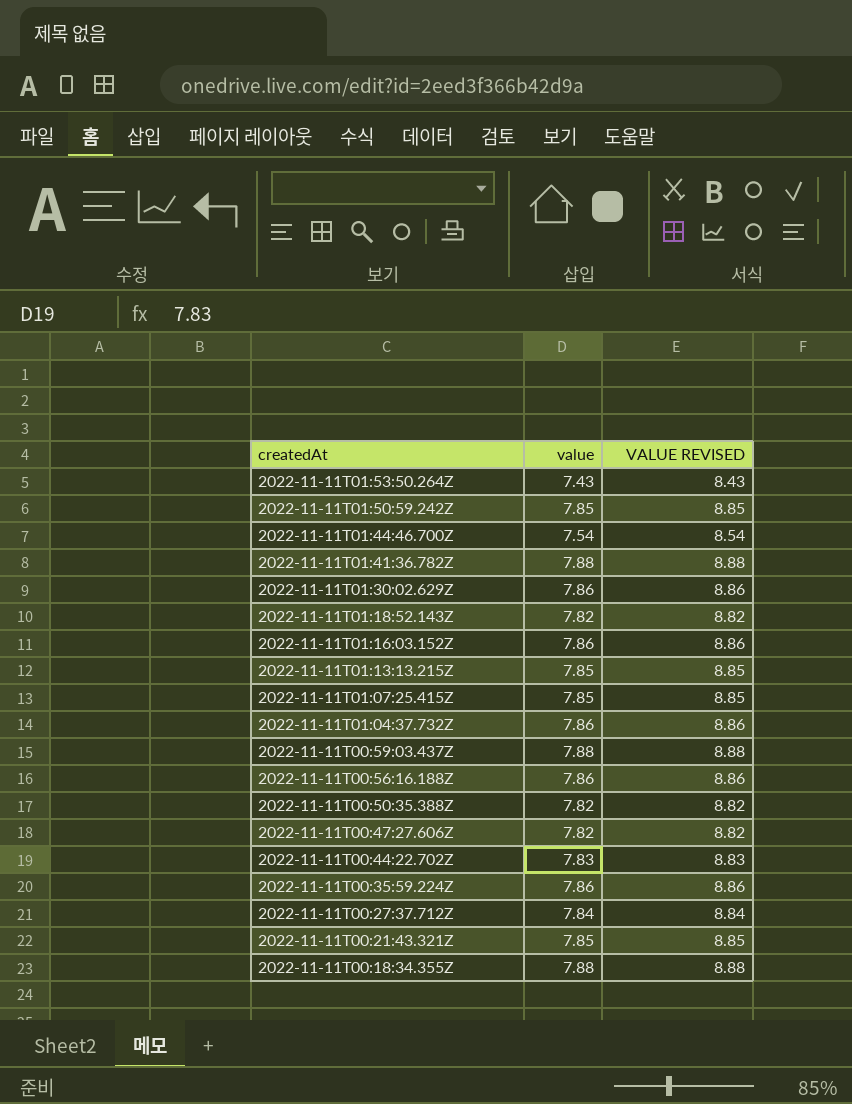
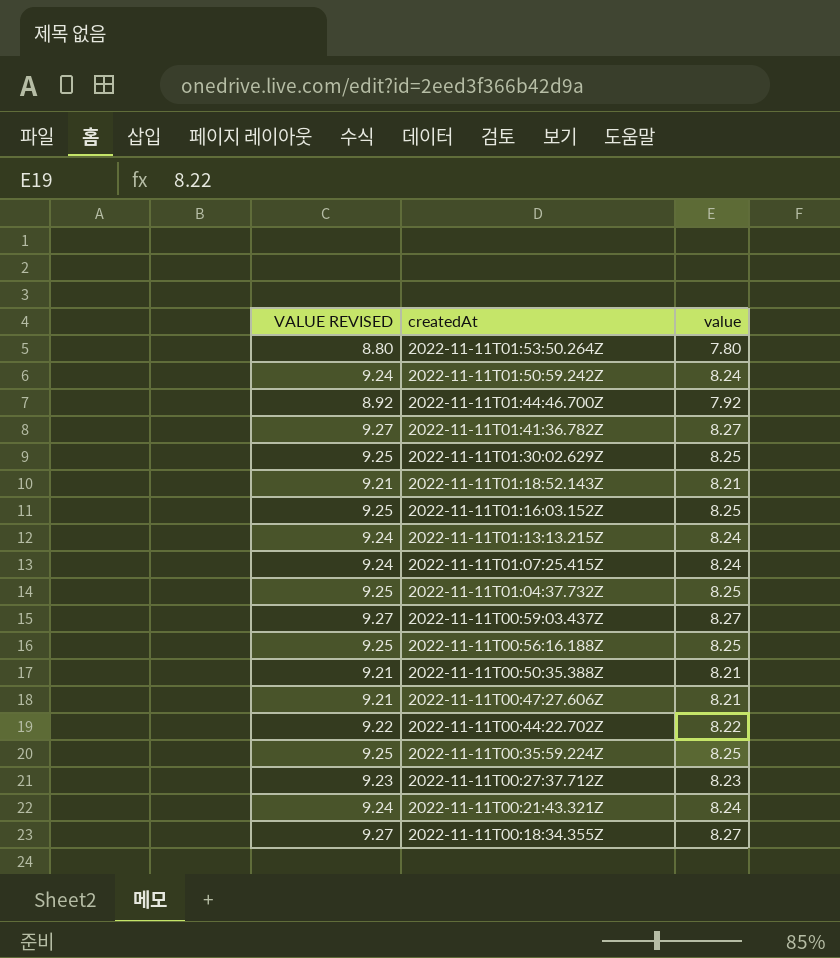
column VALUE REVISED | position: 3 -> 1
2022-11-11T01:53:50.264Z | VALUE REVISED: 8.43 -> 8.80
2022-11-11T01:53:50.264Z | value: 7.43 -> 7.80
2022-11-11T01:50:59.242Z | VALUE REVISED: 8.85 -> 9.24
2022-11-11T01:50:59.242Z | value: 7.85 -> 8.24
2022-11-11T01:44:46.700Z | VALUE REVISED: 8.54 -> 8.92
2022-11-11T01:44:46.700Z | value: 7.54 -> 7.92
2022-11-11T01:41:36.782Z | VALUE REVISED: 8.88 -> 9.27
2022-11-11T01:41:36.782Z | value: 7.88 -> 8.27
2022-11-11T01:30:02.629Z | VALUE REVISED: 8.86 -> 9.25
2022-11-11T01:30:02.629Z | value: 7.86 -> 8.25
2022-11-11T01:18:52.143Z | VALUE REVISED: 8.82 -> 9.21
2022-11-11T01:18:52.143Z | value: 7.82 -> 8.21
2022-11-11T01:16:03.152Z | VALUE REVISED: 8.86 -> 9.25
2022-11-11T01:16:03.152Z | value: 7.86 -> 8.25
2022-11-11T01:13:13.215Z | VALUE REVISED: 8.85 -> 9.24
2022-11-11T01:13:13.215Z | value: 7.85 -> 8.24
2022-11-11T01:07:25.415Z | VALUE REVISED: 8.85 -> 9.24
2022-11-11T01:07:25.415Z | value: 7.85 -> 8.24
2022-11-11T01:04:37.732Z | VALUE REVISED: 8.86 -> 9.25
2022-11-11T01:04:37.732Z | value: 7.86 -> 8.25
2022-11-11T00:59:03.437Z | VALUE REVISED: 8.88 -> 9.27
2022-11-11T00:59:03.437Z | value: 7.88 -> 8.27
2022-11-11T00:56:16.188Z | VALUE REVISED: 8.86 -> 9.25
2022-11-11T00:56:16.188Z | value: 7.86 -> 8.25
2022-11-11T00:50:35.388Z | VALUE REVISED: 8.82 -> 9.21
2022-11-11T00:50:35.388Z | value: 7.82 -> 8.21
2022-11-11T00:47:27.606Z | VALUE REVISED: 8.82 -> 9.21
2022-11-11T00:47:27.606Z | value: 7.82 -> 8.21
2022-11-11T00:44:22.702Z | VALUE REVISED: 8.83 -> 9.22
2022-11-11T00:44:22.702Z | value: 7.83 -> 8.22
2022-11-11T00:35:59.224Z | VALUE REVISED: 8.86 -> 9.25
2022-11-11T00:35:59.224Z | value: 7.86 -> 8.25
2022-11-11T00:27:37.712Z | VALUE REVISED: 8.84 -> 9.23
2022-11-11T00:27:37.712Z | value: 7.84 -> 8.23
2022-11-11T00:21:43.321Z | VALUE REVISED: 8.85 -> 9.24
2022-11-11T00:21:43.321Z | value: 7.85 -> 8.24
2022-11-11T00:18:34.355Z | VALUE REVISED: 8.88 -> 9.27
2022-11-11T00:18:34.355Z | value: 7.88 -> 8.27

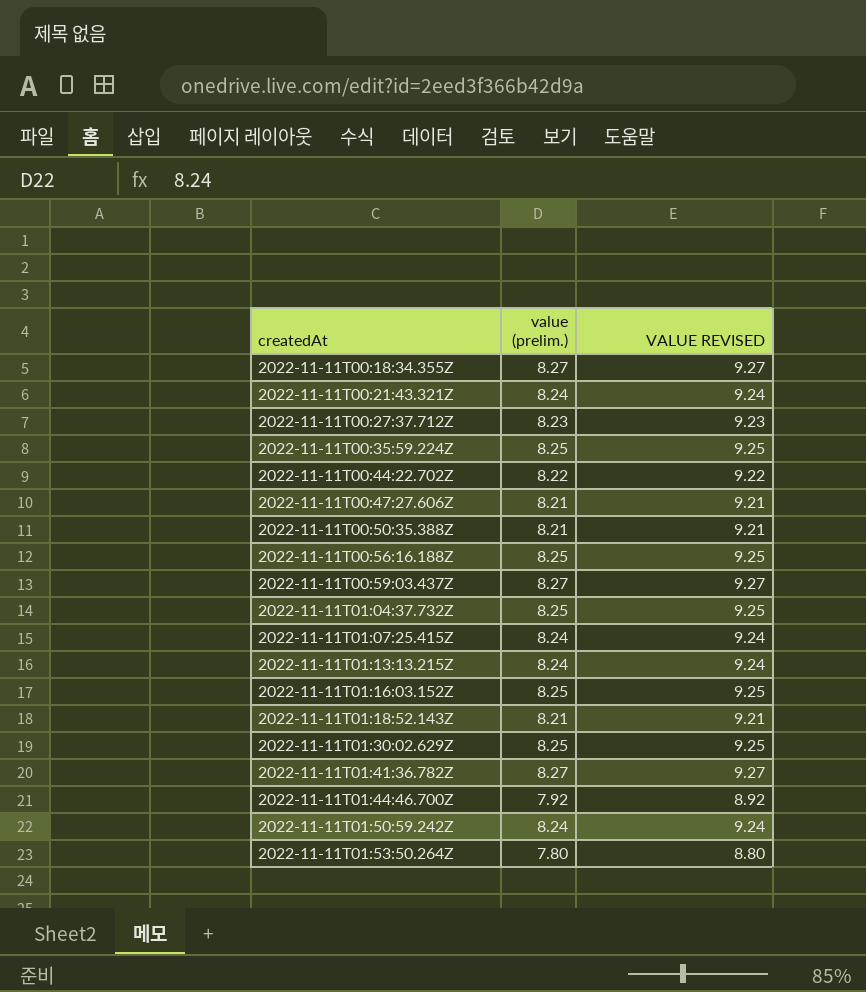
row order: createdAt descending -> createdAt ascending
column name: value -> value (prelim.)
column VALUE REVISED | position: 1 -> 3

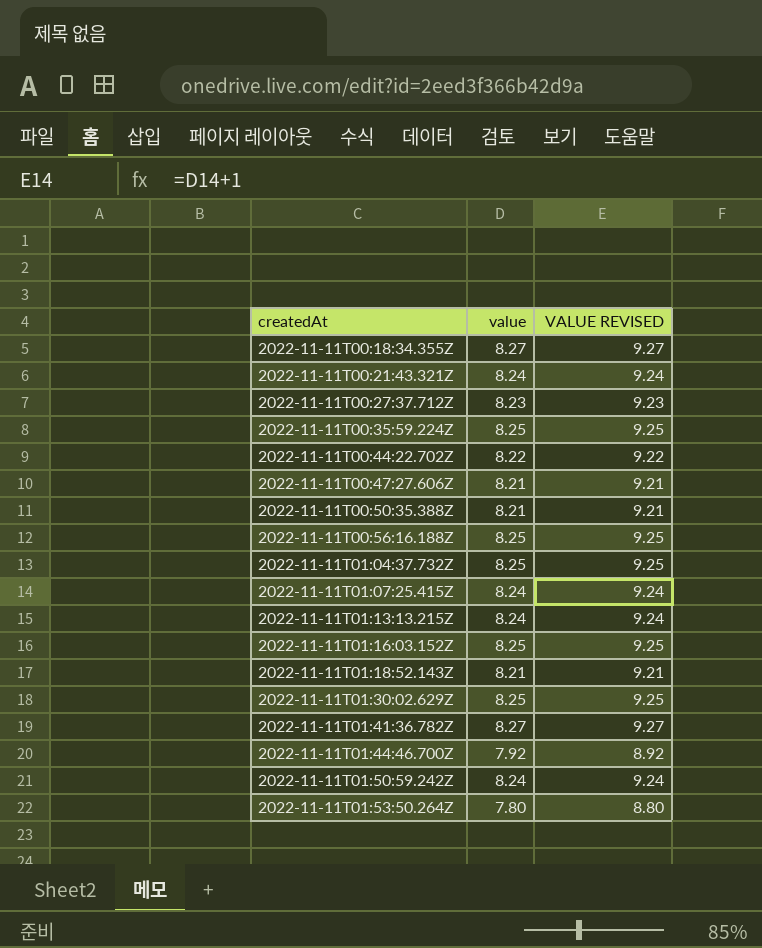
column name: value (prelim.) -> value
row 2022-11-11T00:59:03.437Z: 8.27 | 9.27 -> none

